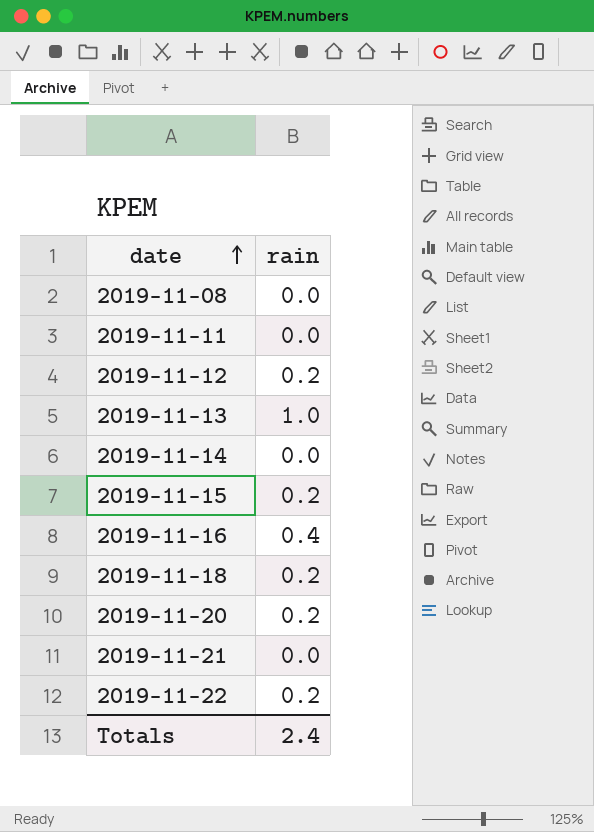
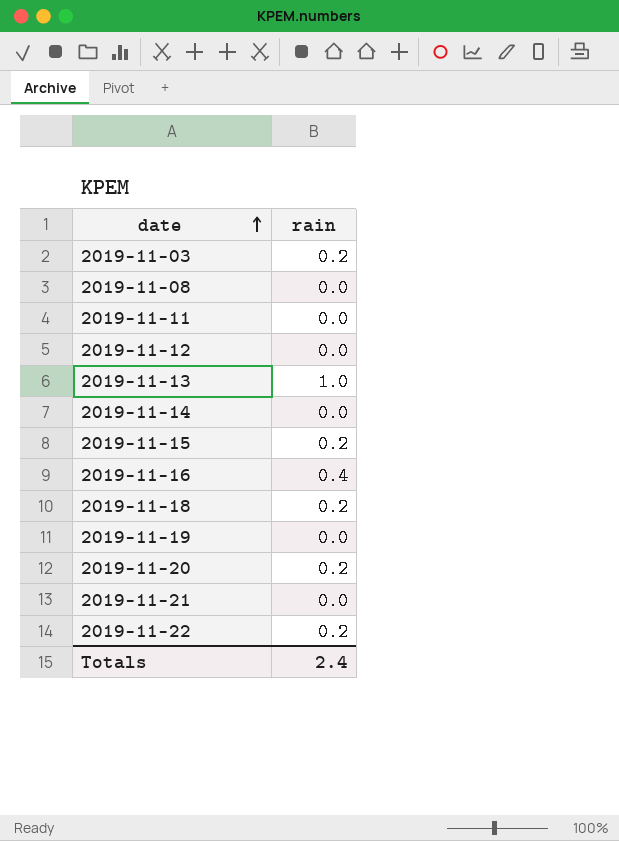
row 2019-11-03: none -> 0.2
2019-11-12 | rain: 0.2 -> 0.0
row 2019-11-19: none -> 0.0

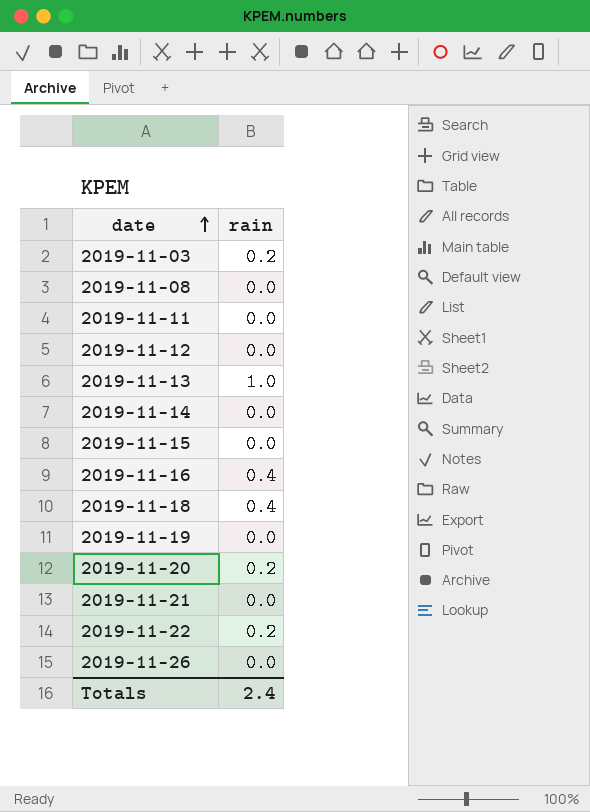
2019-11-15 | rain: 0.2 -> 0.0
2019-11-18 | rain: 0.2 -> 0.4
row 2019-11-26: none -> 0.0

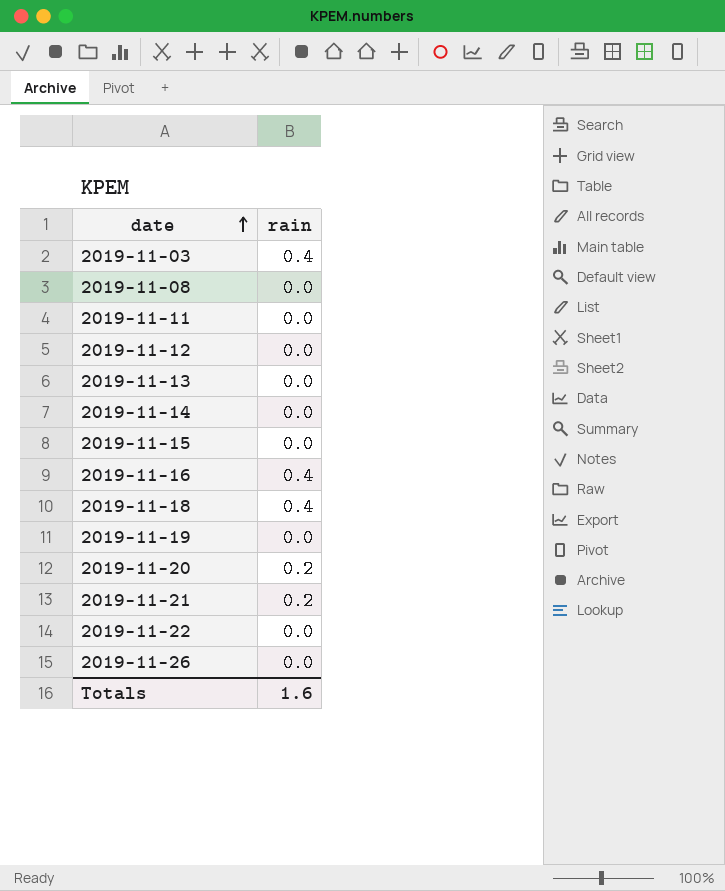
2019-11-03 | rain: 0.2 -> 0.4
2019-11-13 | rain: 1.0 -> 0.0
2019-11-21 | rain: 0.0 -> 0.2
2019-11-22 | rain: 0.2 -> 0.0
Totals | rain: 2.4 -> 1.6

